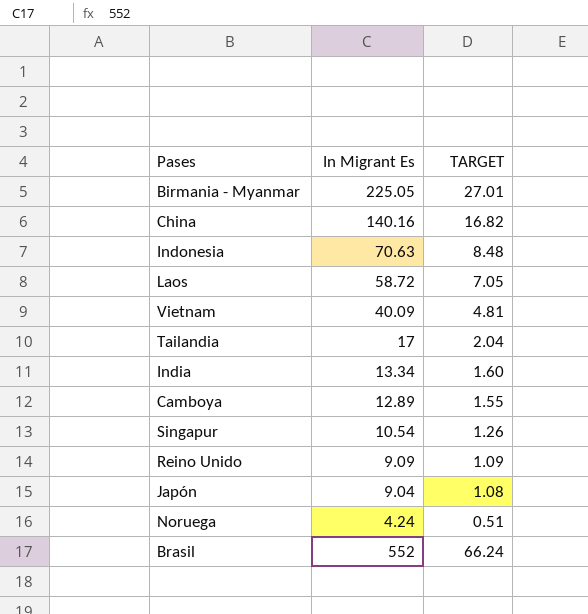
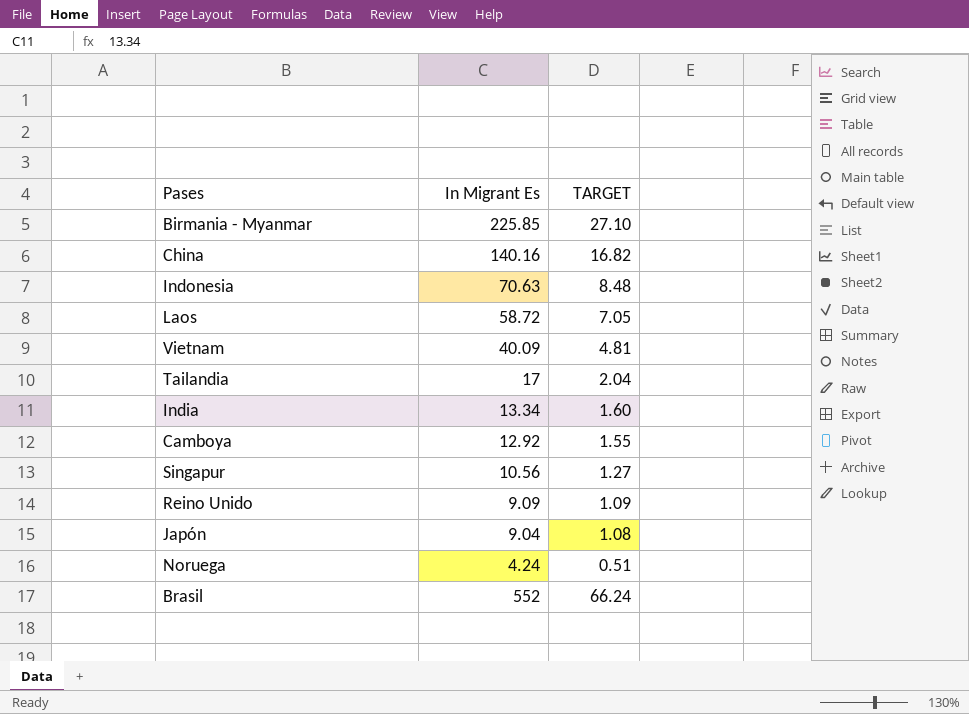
Birmania - Myanmar | In Migrant Es: 225.05 -> 225.85
Birmania - Myanmar | TARGET: 27.01 -> 27.10
Camboya | In Migrant Es: 12.89 -> 12.92
Singapur | In Migrant Es: 10.54 -> 10.56
Singapur | TARGET: 1.26 -> 1.27

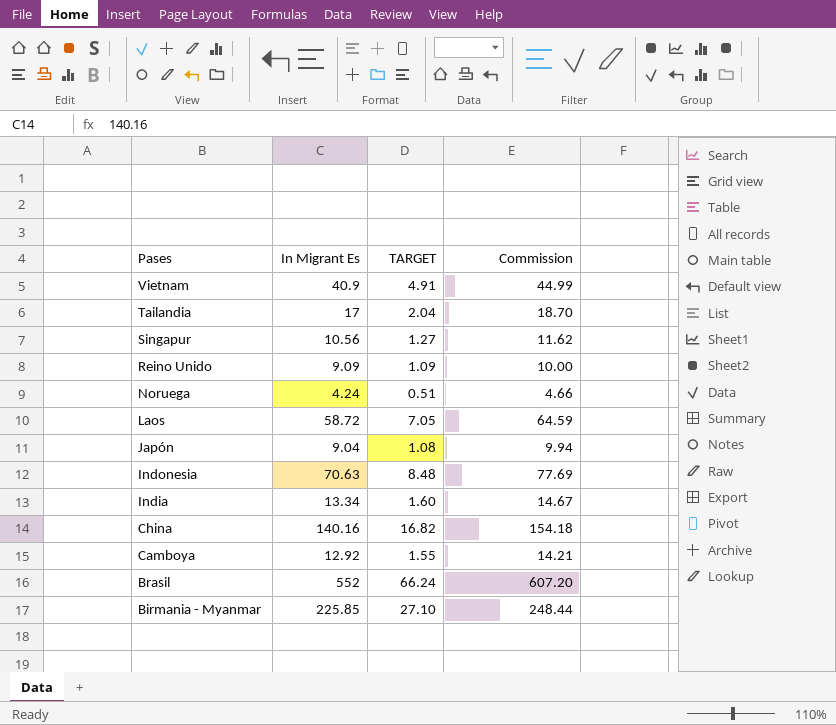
row order: none -> Pases descending
column Commission | formula: none -> [In Migrant Es] * 1.1
Vietnam | In Migrant Es: 40.09 -> 40.9
Vietnam | TARGET: 4.81 -> 4.91

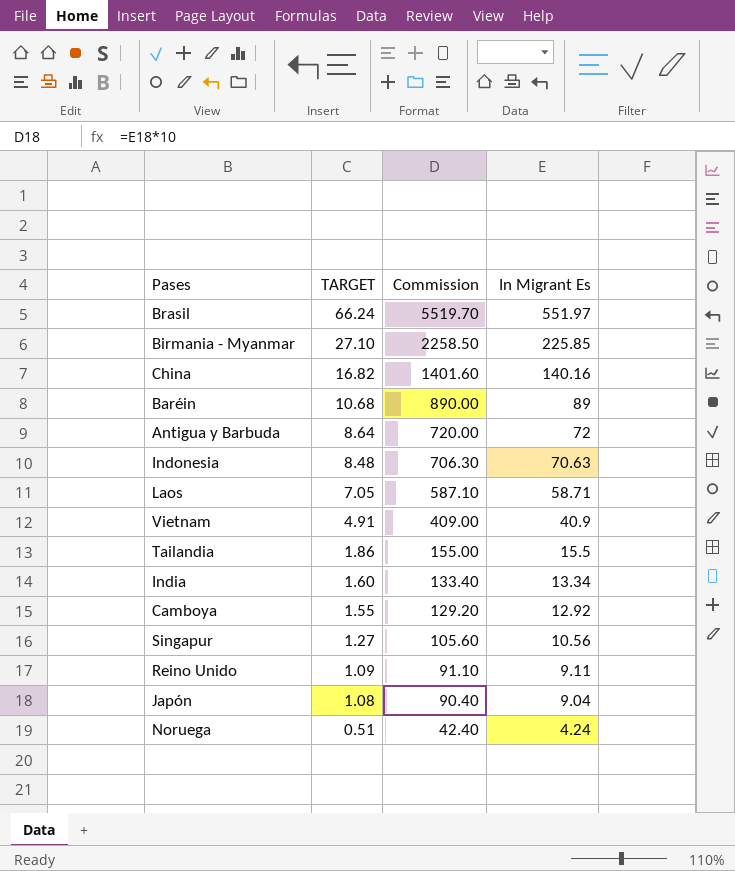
row order: Pases descending -> TARGET descending
column Commission | formula: [In Migrant Es] * 1.1 -> [In Migrant Es] * 10
column In Migrant Es | position: 2 -> 4
Brasil | In Migrant Es: 552 -> 551.97
row Baréin: none -> 10.68 | 890.00 | 89
row Antigua y Barbuda: none -> 8.64 | 720.00 | 72
Laos | In Migrant Es: 58.72 -> 58.71
Tailandia | TARGET: 2.04 -> 1.86
Tailandia | In Migrant Es: 17 -> 15.5
Reino Unido | In Migrant Es: 9.09 -> 9.11

